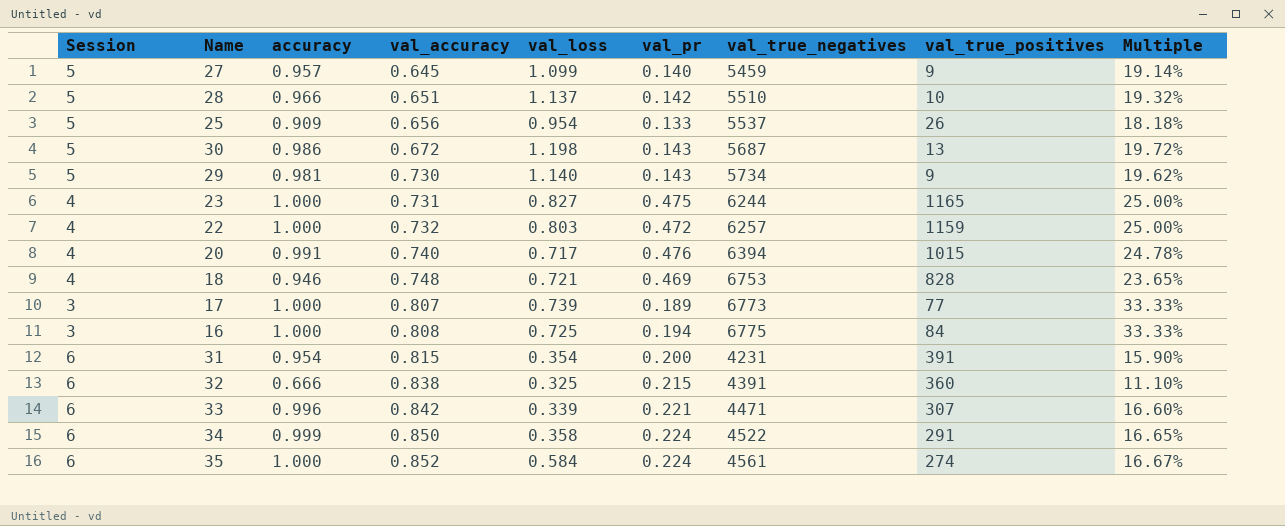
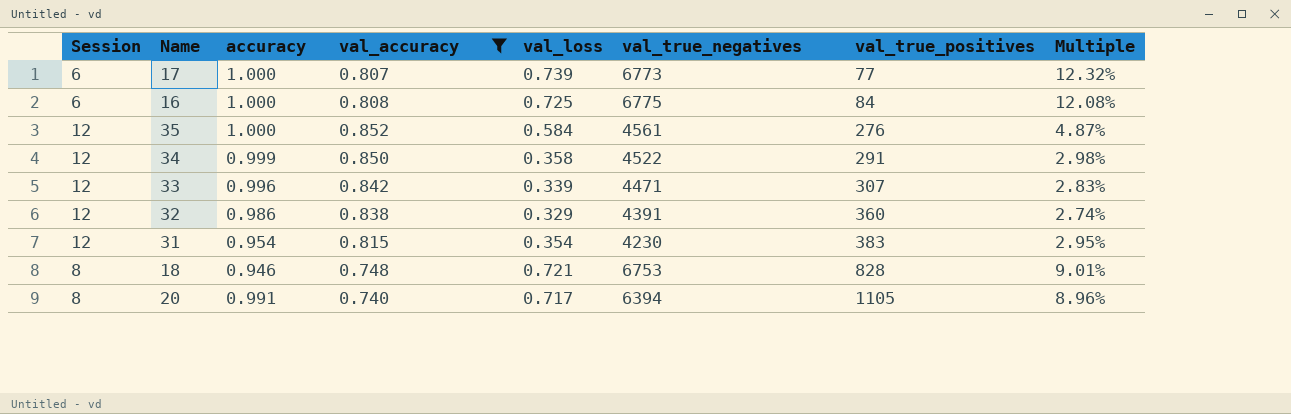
filter: none -> val_accuracy >= 0.740
row order: val_accuracy ascending -> val_true_positives ascending
column val_pr | position: 6 -> none
column Multiple | formula: [accuracy] / [Session] -> [val_loss] / [Session]
17 | Session: 3 -> 6
16 | Session: 3 -> 6
35 | Session: 6 -> 12
35 | val_true_positives: 274 -> 276
34 | Session: 6 -> 12
33 | Session: 6 -> 12
32 | Session: 6 -> 12
32 | accuracy: 0.666 -> 0.986
32 | val_loss: 0.325 -> 0.329
31 | Session: 6 -> 12
31 | val_true_negatives: 4231 -> 4230
31 | val_true_positives: 391 -> 383
18 | Session: 4 -> 8
20 | Session: 4 -> 8
20 | val_true_positives: 1015 -> 1105

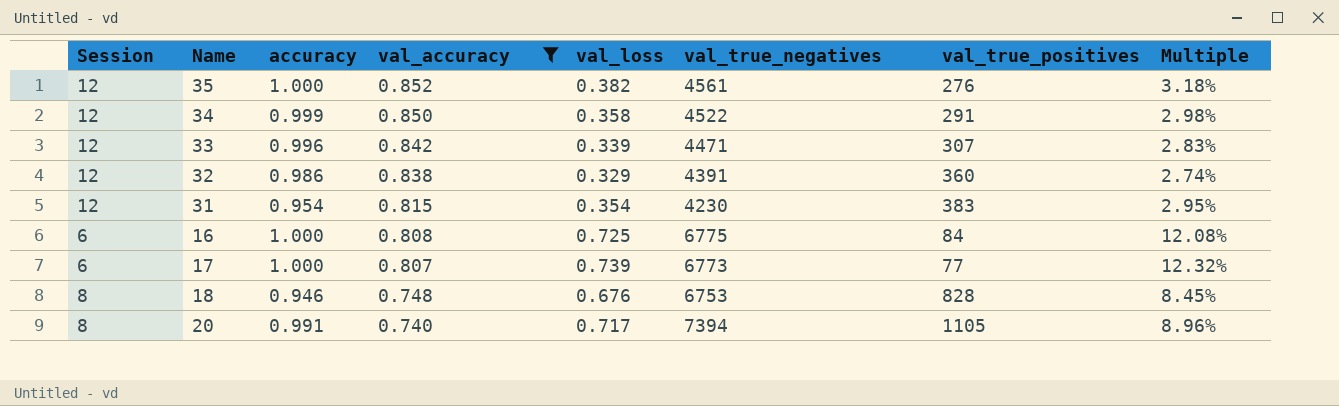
row order: val_true_positives ascending -> val_accuracy descending
35 | val_loss: 0.584 -> 0.382
35 | Multiple: 4.87% -> 3.18%
18 | val_loss: 0.721 -> 0.676
18 | Multiple: 9.01% -> 8.45%
20 | val_true_negatives: 6394 -> 7394

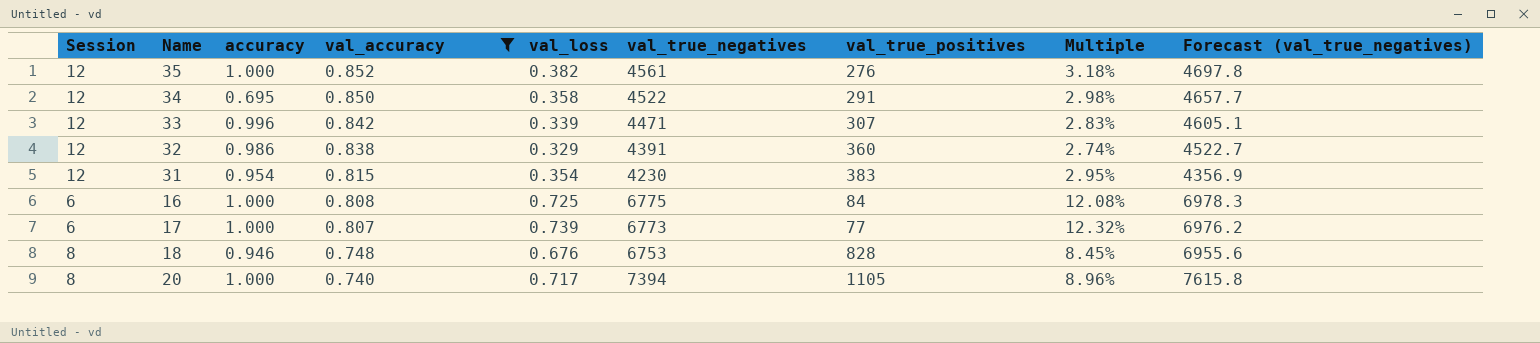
column Forecast (val_true_negatives) | formula: none -> [val_true_negatives] * 1.03
34 | accuracy: 0.999 -> 0.695
20 | accuracy: 0.991 -> 1.000

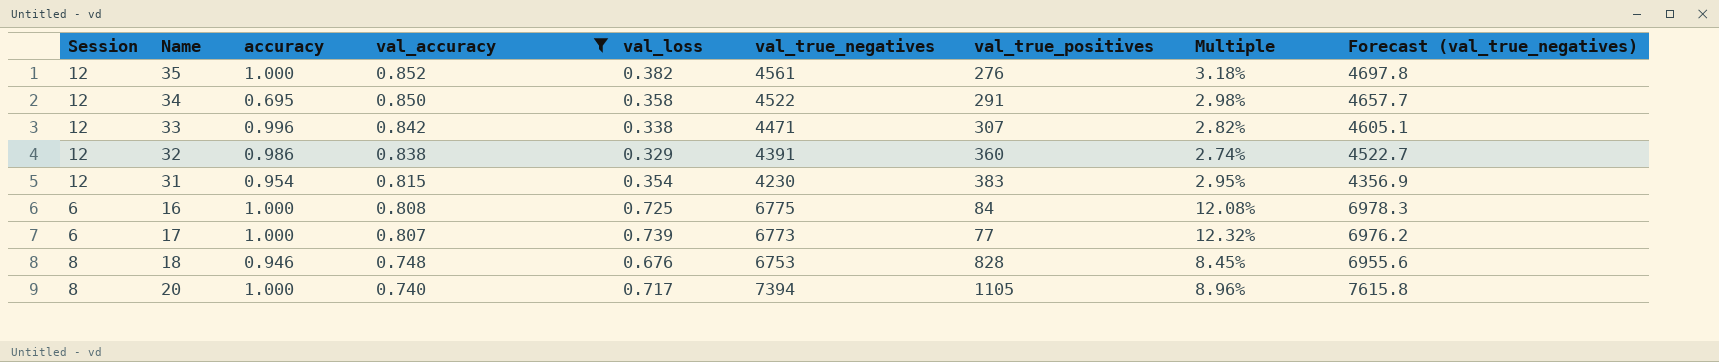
33 | val_loss: 0.339 -> 0.338
33 | Multiple: 2.83% -> 2.82%

